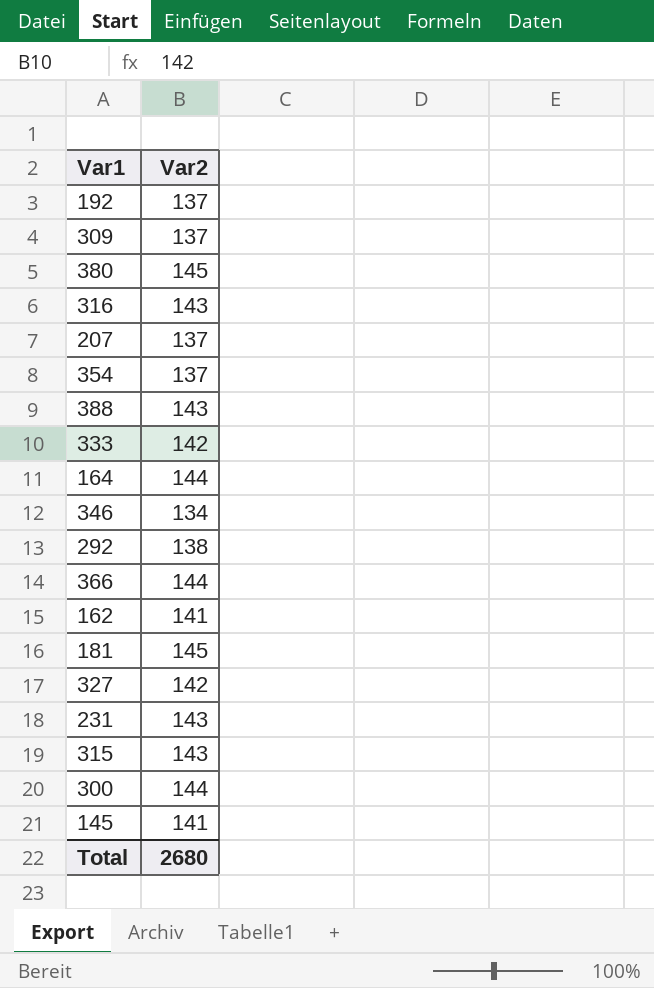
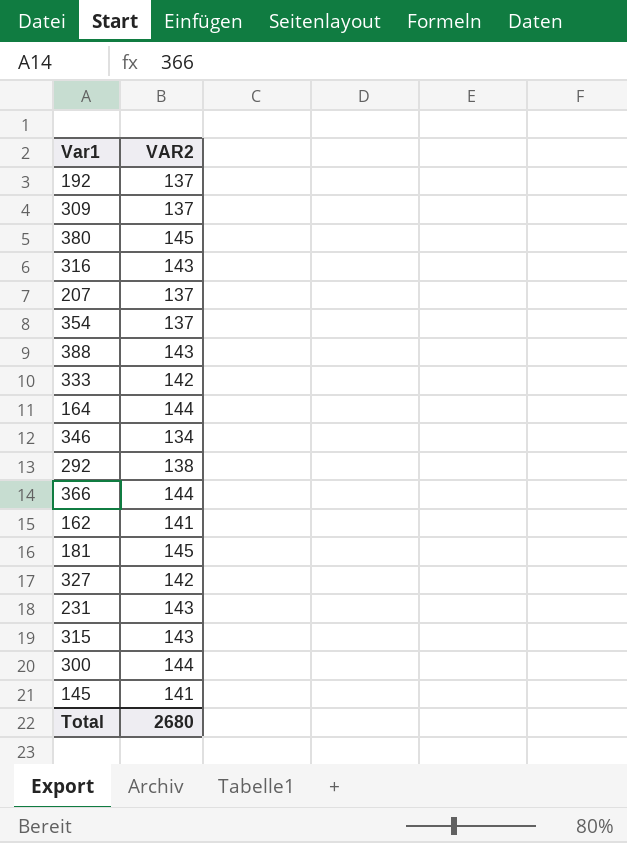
column name: Var2 -> VAR2

